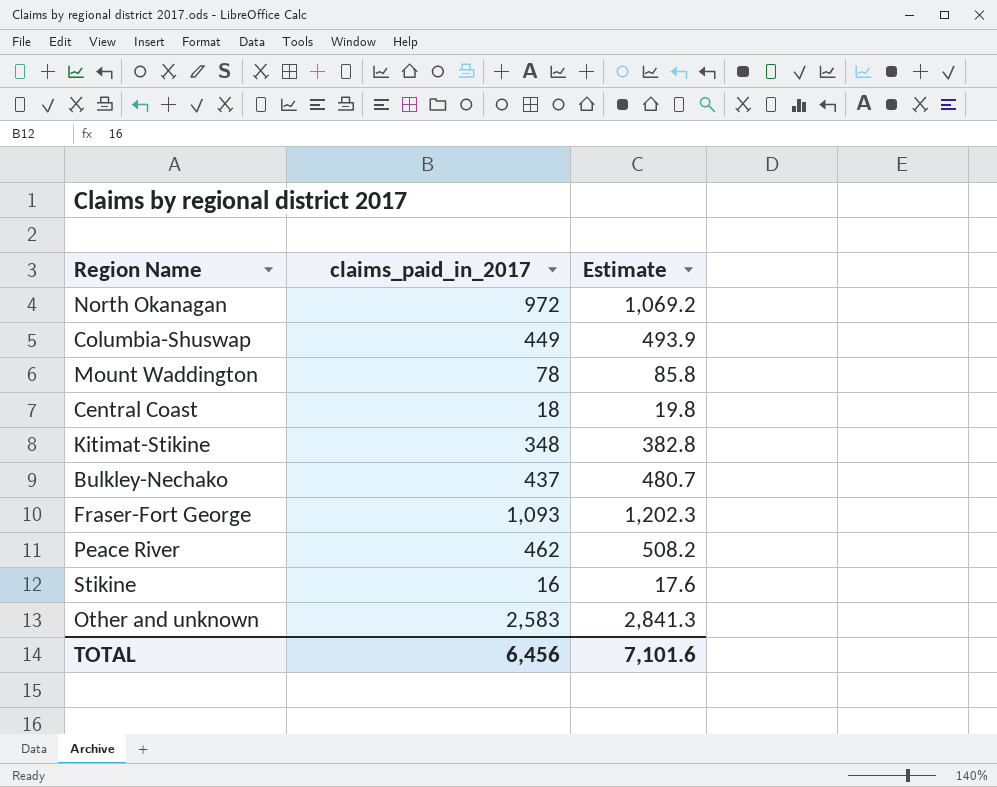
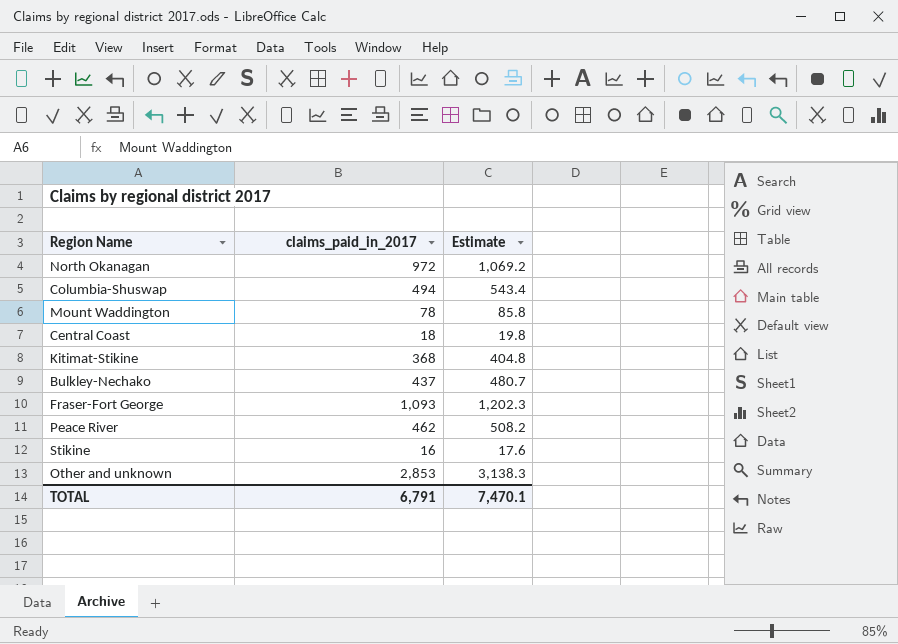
Columbia-Shuswap | claims_paid_in_2017: 449 -> 494
Columbia-Shuswap | Estimate: 493.9 -> 543.4
Kitimat-Stikine | claims_paid_in_2017: 348 -> 368
Kitimat-Stikine | Estimate: 382.8 -> 404.8
Other and unknown | claims_paid_in_2017: 2,583 -> 2,853
Other and unknown | Estimate: 2,841.3 -> 3,138.3
TOTAL | claims_paid_in_2017: 6,456 -> 6,791
TOTAL | Estimate: 7,101.6 -> 7,470.1

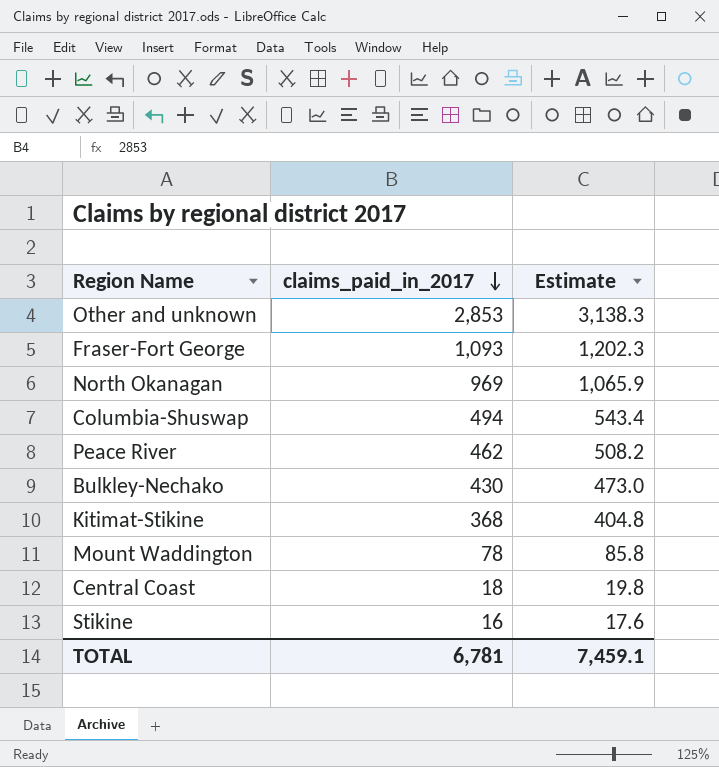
row order: none -> claims_paid_in_2017 descending
North Okanagan | claims_paid_in_2017: 972 -> 969
North Okanagan | Estimate: 1,069.2 -> 1,065.9
Bulkley-Nechako | claims_paid_in_2017: 437 -> 430
Bulkley-Nechako | Estimate: 480.7 -> 473.0
TOTAL | claims_paid_in_2017: 6,791 -> 6,781
TOTAL | Estimate: 7,470.1 -> 7,459.1

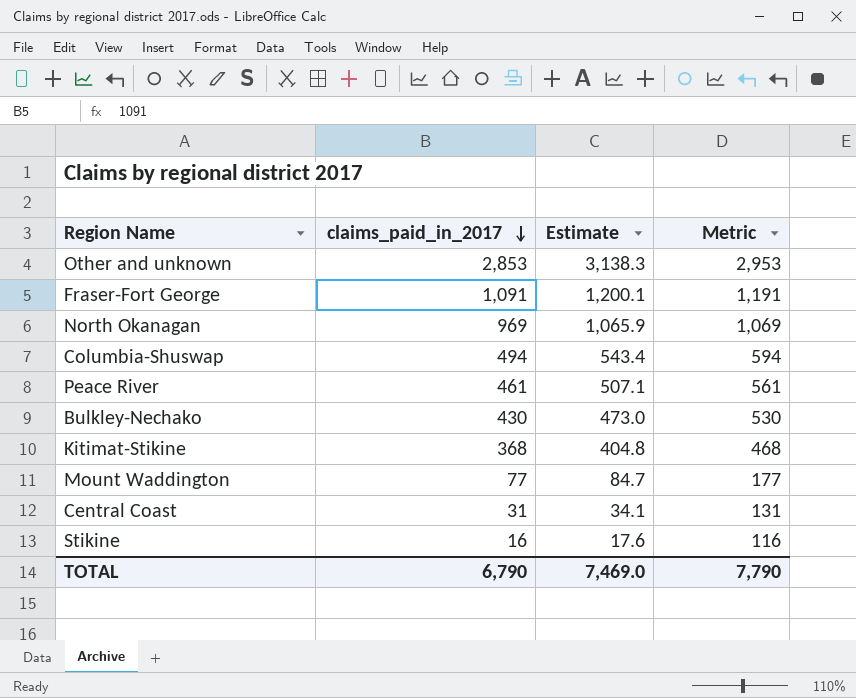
column Metric | formula: none -> [claims_paid_in_2017] + 100
Fraser-Fort George | claims_paid_in_2017: 1,093 -> 1,091
Fraser-Fort George | Estimate: 1,202.3 -> 1,200.1
Peace River | claims_paid_in_2017: 462 -> 461
Peace River | Estimate: 508.2 -> 507.1
Mount Waddington | claims_paid_in_2017: 78 -> 77
Mount Waddington | Estimate: 85.8 -> 84.7
Central Coast | claims_paid_in_2017: 18 -> 31
Central Coast | Estimate: 19.8 -> 34.1
TOTAL | claims_paid_in_2017: 6,781 -> 6,790
TOTAL | Estimate: 7,459.1 -> 7,469.0

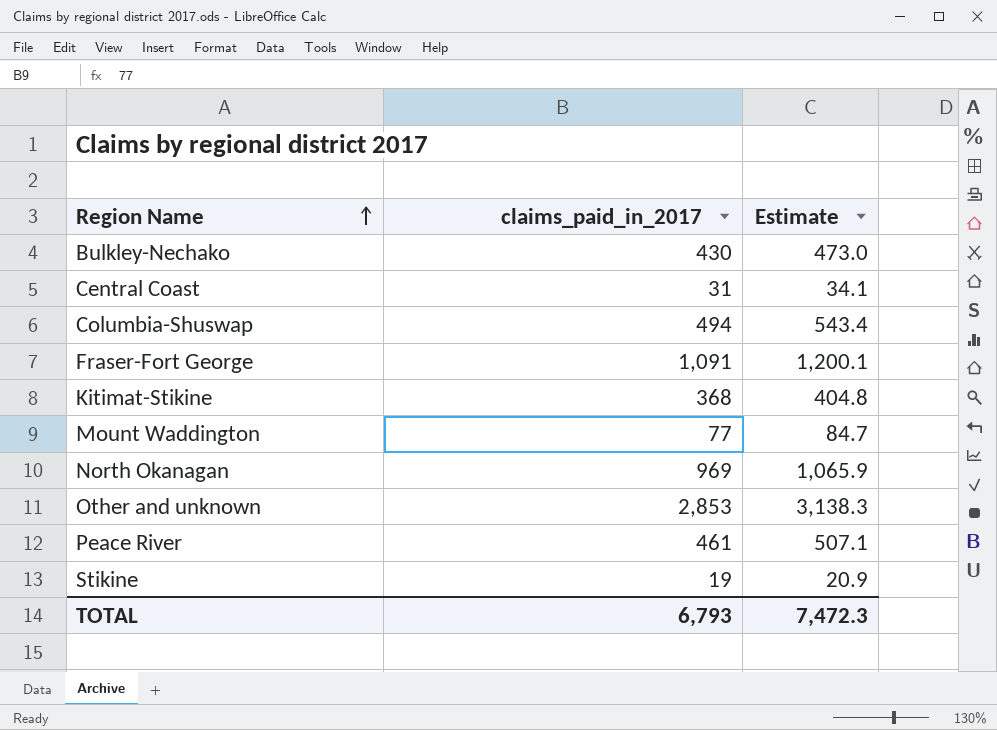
row order: claims_paid_in_2017 descending -> Region Name ascending
column Metric | formula: [claims_paid_in_2017] + 100 -> none
Stikine | claims_paid_in_2017: 16 -> 19
Stikine | Estimate: 17.6 -> 20.9
TOTAL | claims_paid_in_2017: 6,790 -> 6,793
TOTAL | Estimate: 7,469.0 -> 7,472.3

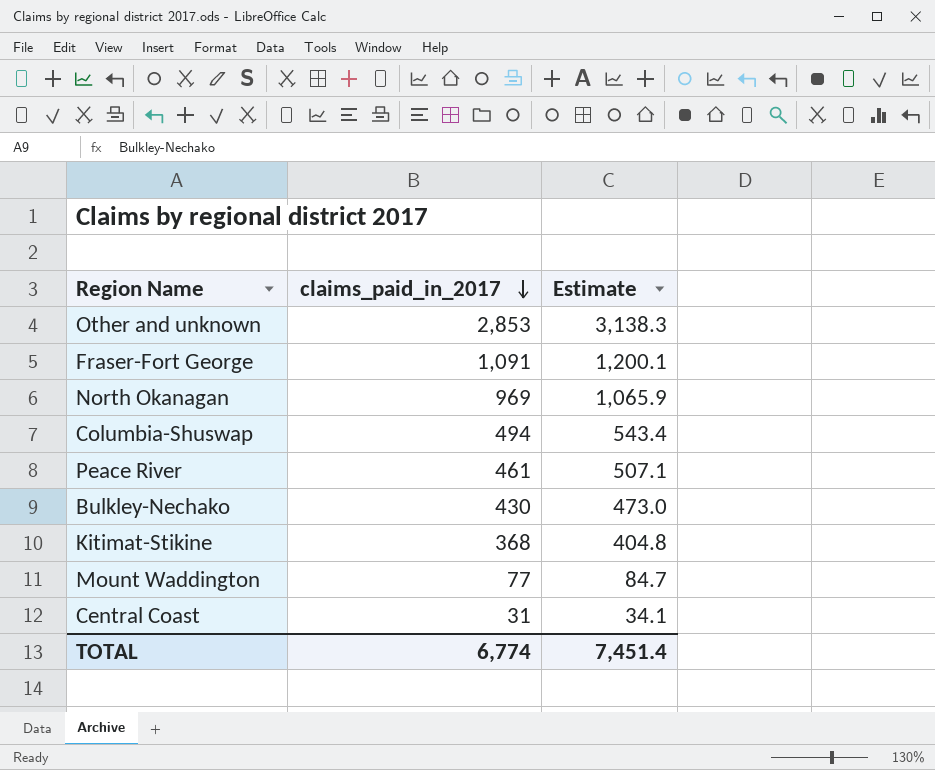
row order: Region Name ascending -> claims_paid_in_2017 descending
row Stikine: 19 | 20.9 -> none
TOTAL | claims_paid_in_2017: 6,793 -> 6,774
TOTAL | Estimate: 7,472.3 -> 7,451.4

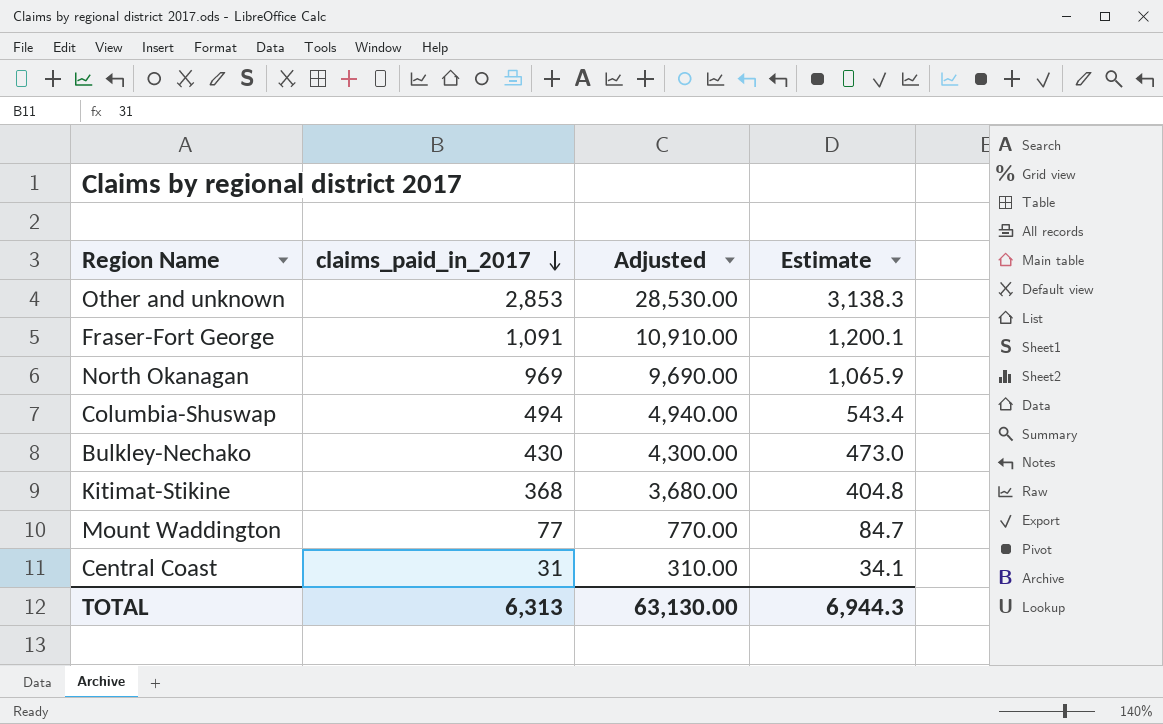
column Adjusted | formula: none -> [claims_paid_in_2017] * 10
row Peace River: 461 | 507.1 -> none
TOTAL | claims_paid_in_2017: 6,774 -> 6,313
TOTAL | Estimate: 7,451.4 -> 6,944.3

